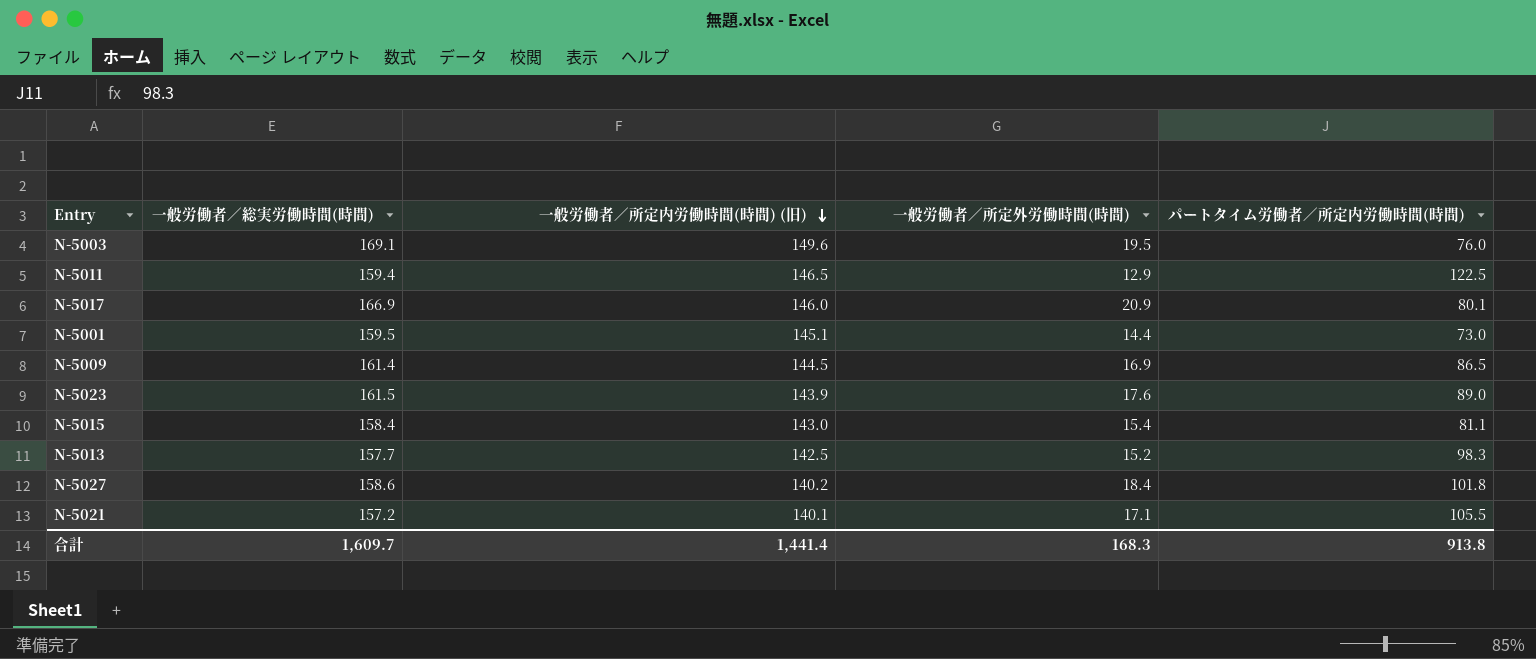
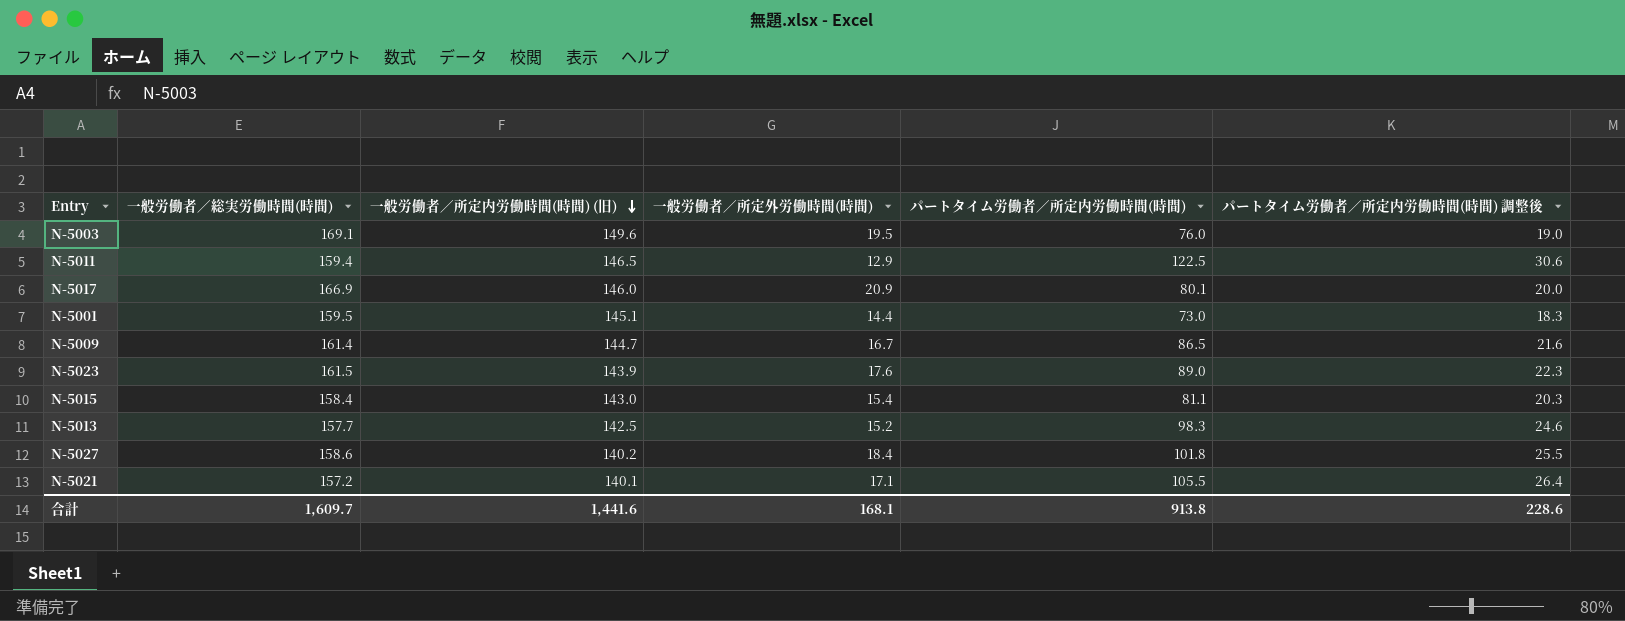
column パートタイム労働者／所定内労働時間(時間) 調整後 | formula: none -> [パートタイム労働者／所定内労働時間(時間)] * 0.25
N-5009 | 一般労働者／所定内労働時間(時間) (旧): 144.5 -> 144.7
N-5009 | 一般労働者／所定外労働時間(時間): 16.9 -> 16.7
合計 | 一般労働者／所定内労働時間(時間) (旧): 1,441.4 -> 1,441.6
合計 | 一般労働者／所定外労働時間(時間): 168.3 -> 168.1

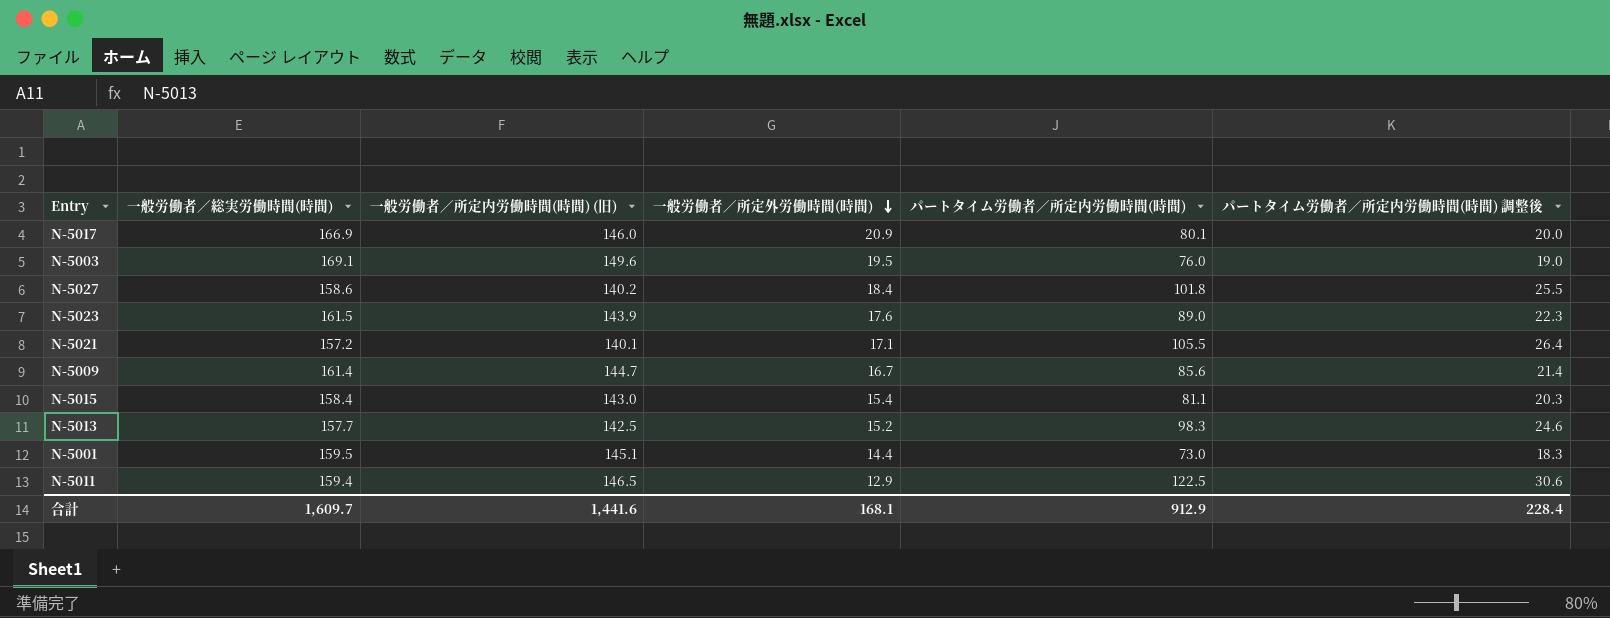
row order: 一般労働者／所定内労働時間(時間) (旧) descending -> 一般労働者／所定外労働時間(時間) descending
N-5009 | パートタイム労働者／所定内労働時間(時間): 86.5 -> 85.6
N-5009 | パートタイム労働者／所定内労働時間(時間) 調整後: 21.6 -> 21.4
合計 | パートタイム労働者／所定内労働時間(時間): 913.8 -> 912.9
合計 | パートタイム労働者／所定内労働時間(時間) 調整後: 228.6 -> 228.4

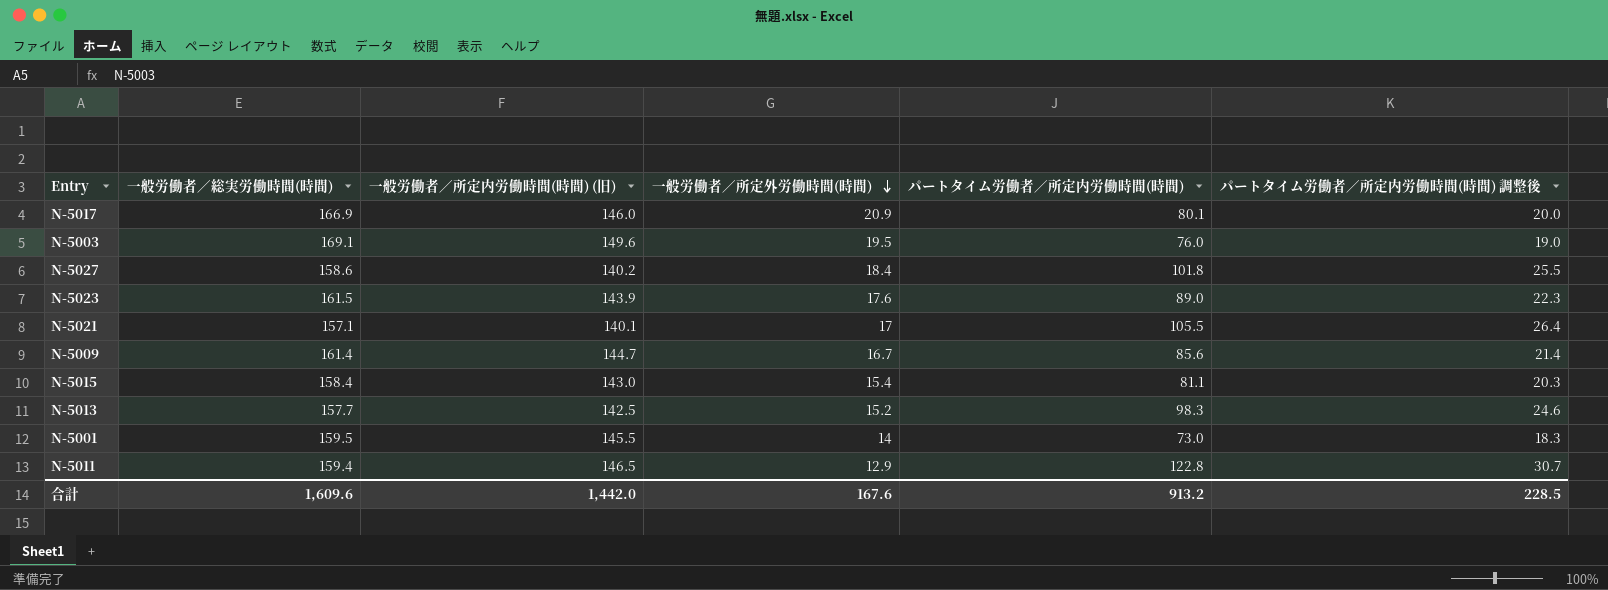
N-5021 | 一般労働者／総実労働時間(時間): 157.2 -> 157.1
N-5021 | 一般労働者／所定外労働時間(時間): 17.1 -> 17
N-5001 | 一般労働者／所定内労働時間(時間) (旧): 145.1 -> 145.5
N-5001 | 一般労働者／所定外労働時間(時間): 14.4 -> 14
N-5011 | パートタイム労働者／所定内労働時間(時間): 122.5 -> 122.8
N-5011 | パートタイム労働者／所定内労働時間(時間) 調整後: 30.6 -> 30.7
合計 | 一般労働者／総実労働時間(時間): 1,609.7 -> 1,609.6
合計 | 一般労働者／所定内労働時間(時間) (旧): 1,441.6 -> 1,442.0
合計 | 一般労働者／所定外労働時間(時間): 168.1 -> 167.6
合計 | パートタイム労働者／所定内労働時間(時間): 912.9 -> 913.2
合計 | パートタイム労働者／所定内労働時間(時間) 調整後: 228.4 -> 228.5

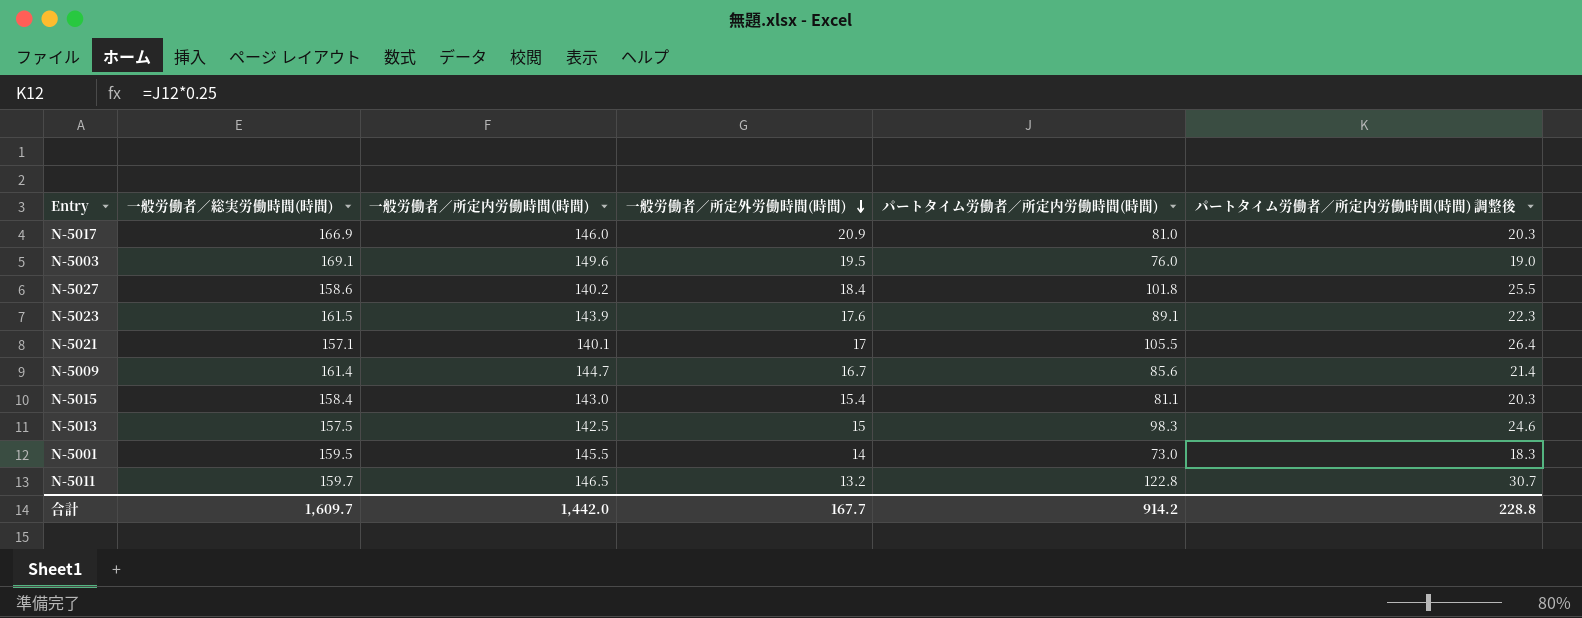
column name: 一般労働者／所定内労働時間(時間) (旧) -> 一般労働者／所定内労働時間(時間)
N-5017 | パートタイム労働者／所定内労働時間(時間): 80.1 -> 81.0
N-5017 | パートタイム労働者／所定内労働時間(時間) 調整後: 20.0 -> 20.3
N-5023 | パートタイム労働者／所定内労働時間(時間): 89.0 -> 89.1
N-5013 | 一般労働者／総実労働時間(時間): 157.7 -> 157.5
N-5013 | 一般労働者／所定外労働時間(時間): 15.2 -> 15
N-5011 | 一般労働者／総実労働時間(時間): 159.4 -> 159.7
N-5011 | 一般労働者／所定外労働時間(時間): 12.9 -> 13.2
合計 | 一般労働者／総実労働時間(時間): 1,609.6 -> 1,609.7
合計 | 一般労働者／所定外労働時間(時間): 167.6 -> 167.7
合計 | パートタイム労働者／所定内労働時間(時間): 913.2 -> 914.2
合計 | パートタイム労働者／所定内労働時間(時間) 調整後: 228.5 -> 228.8

